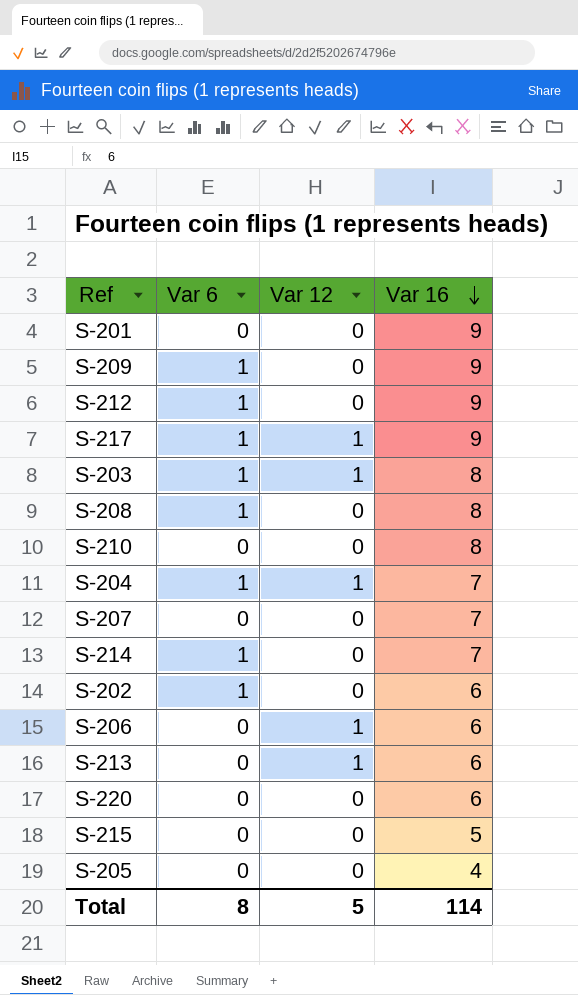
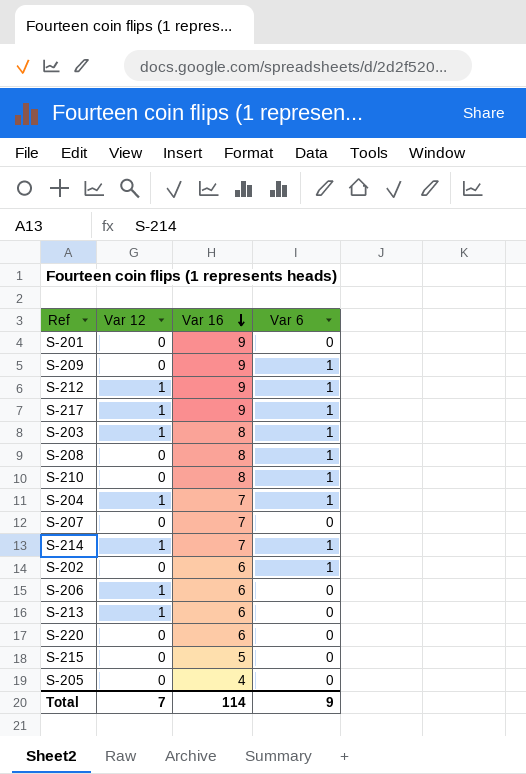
column Var 6 | position: 2 -> 4
S-212 | Var 12: 0 -> 1
S-210 | Var 6: 0 -> 1
S-214 | Var 12: 0 -> 1
Total | Var 12: 5 -> 7
Total | Var 6: 8 -> 9

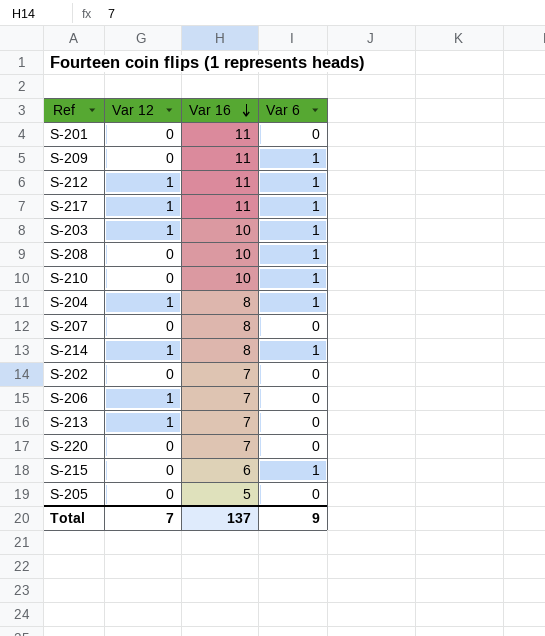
S-201 | Var 16: 9 -> 11
S-209 | Var 16: 9 -> 11
S-212 | Var 16: 9 -> 11
S-217 | Var 16: 9 -> 11
S-203 | Var 16: 8 -> 10
S-208 | Var 16: 8 -> 10
S-210 | Var 16: 8 -> 10
S-204 | Var 16: 7 -> 8
S-207 | Var 16: 7 -> 8
S-214 | Var 16: 7 -> 8
S-202 | Var 16: 6 -> 7
S-202 | Var 6: 1 -> 0
S-206 | Var 16: 6 -> 7
S-213 | Var 16: 6 -> 7
S-220 | Var 16: 6 -> 7
S-215 | Var 16: 5 -> 6
S-215 | Var 6: 0 -> 1
S-205 | Var 16: 4 -> 5
Total | Var 16: 114 -> 137

